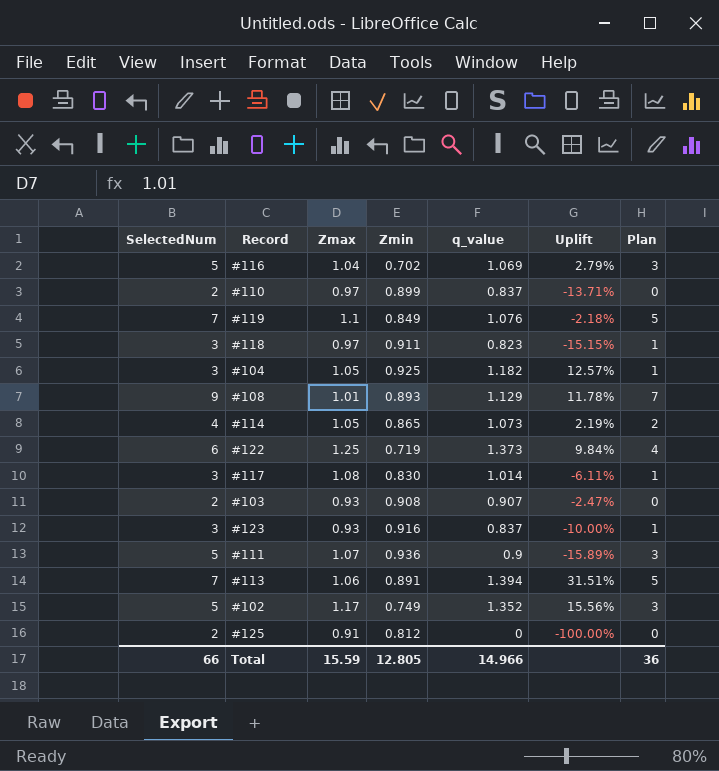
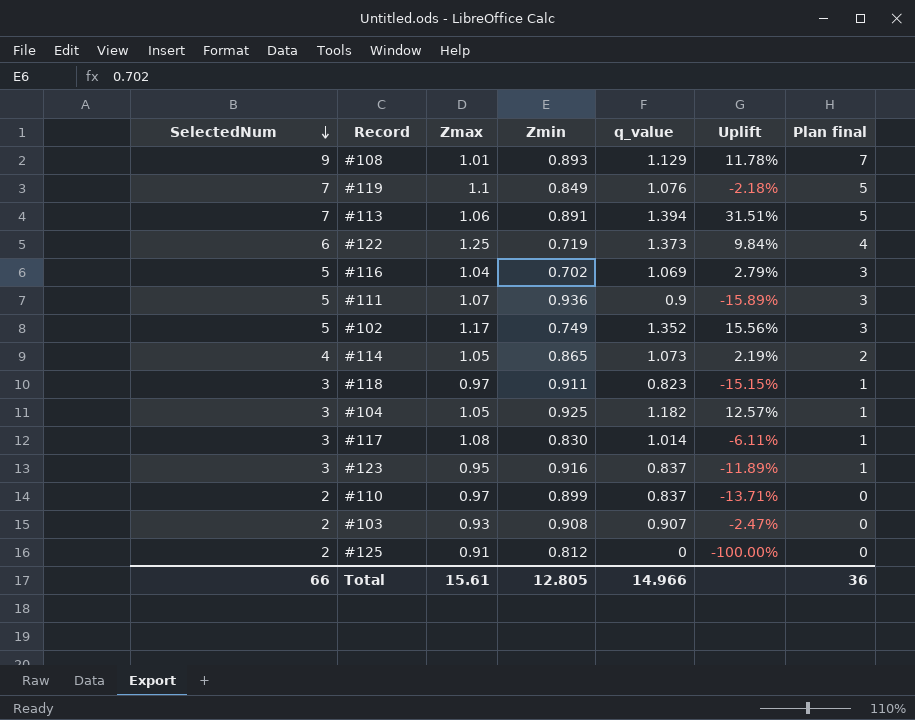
row order: none -> SelectedNum descending
column name: Plan -> Plan final
#123 | Zmax: 0.93 -> 0.95
#123 | Uplift: -10.00% -> -11.89%
Total | Zmax: 15.59 -> 15.61

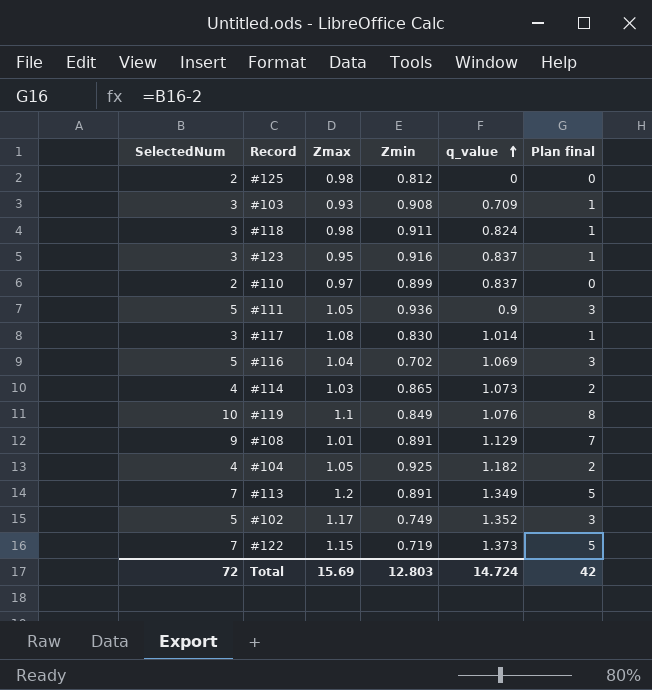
row order: SelectedNum descending -> q_value ascending
column Uplift | formula: ([q_value] - [Zmax]) / [Zmax] -> none
#125 | Zmax: 0.91 -> 0.98
#103 | SelectedNum: 2 -> 3
#103 | q_value: 0.907 -> 0.709
#103 | Plan final: 0 -> 1
#118 | Zmax: 0.97 -> 0.98
#118 | q_value: 0.823 -> 0.824
#111 | Zmax: 1.07 -> 1.05
#114 | Zmax: 1.05 -> 1.03
#119 | SelectedNum: 7 -> 10
#119 | Plan final: 5 -> 8
#108 | Zmin: 0.893 -> 0.891
#104 | SelectedNum: 3 -> 4
#104 | Plan final: 1 -> 2
#113 | Zmax: 1.06 -> 1.2
#113 | q_value: 1.394 -> 1.349
#122 | SelectedNum: 6 -> 7
#122 | Zmax: 1.25 -> 1.15
#122 | Plan final: 4 -> 5
Total | SelectedNum: 66 -> 72
Total | Zmax: 15.61 -> 15.69
Total | Zmin: 12.805 -> 12.803
Total | q_value: 14.966 -> 14.724
Total | Plan final: 36 -> 42

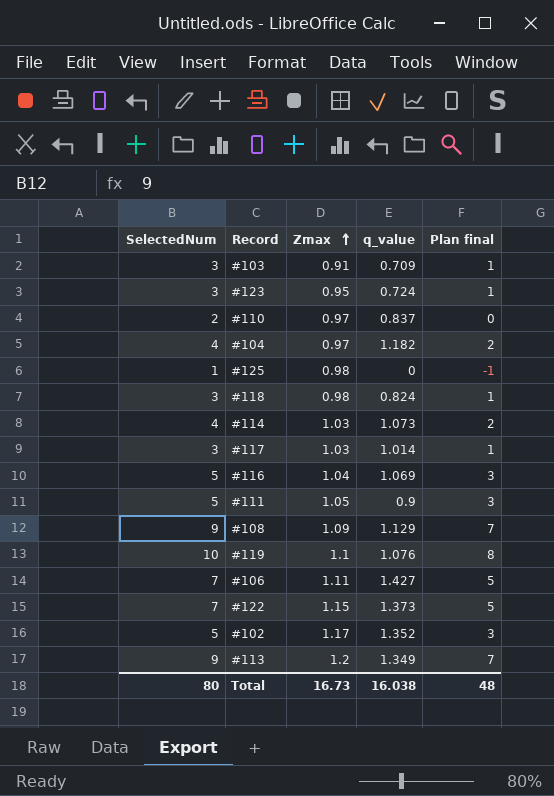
row order: q_value ascending -> Zmax ascending
column Zmin | position: 4 -> none
#103 | Zmax: 0.93 -> 0.91
#123 | q_value: 0.837 -> 0.724
#104 | Zmax: 1.05 -> 0.97
#125 | SelectedNum: 2 -> 1
#125 | Plan final: 0 -> -1
#117 | Zmax: 1.08 -> 1.03
#108 | Zmax: 1.01 -> 1.09
row #106: none -> 7 | 1.11 | 1.427 | 5
#113 | SelectedNum: 7 -> 9
#113 | Plan final: 5 -> 7
Total | SelectedNum: 72 -> 80
Total | Zmax: 15.69 -> 16.73
Total | q_value: 14.724 -> 16.038
Total | Plan final: 42 -> 48

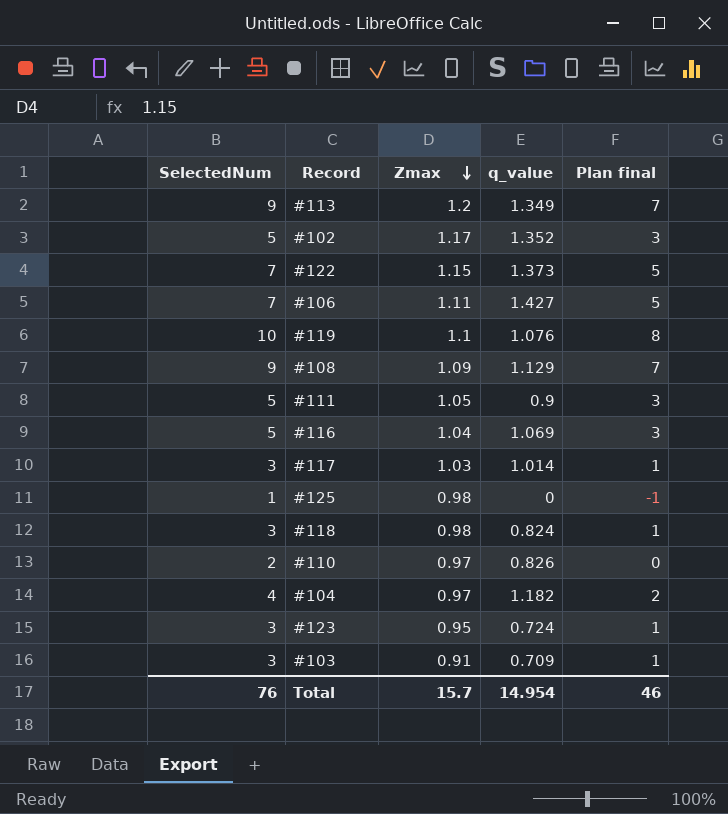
row order: Zmax ascending -> Zmax descending
row #114: 4 | 1.03 | 1.073 | 2 -> none
#110 | q_value: 0.837 -> 0.826
Total | SelectedNum: 80 -> 76
Total | Zmax: 16.73 -> 15.7
Total | q_value: 16.038 -> 14.954
Total | Plan final: 48 -> 46

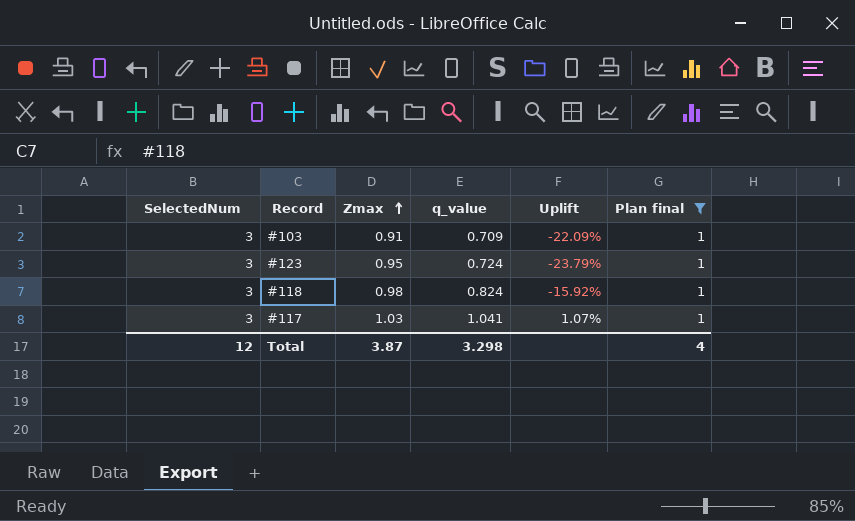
filter: none -> Plan final = 1
row order: Zmax descending -> Zmax ascending
column Uplift | formula: none -> ([q_value] - [Zmax]) / [Zmax]
#117 | q_value: 1.014 -> 1.041
Total | SelectedNum: 76 -> 12
Total | Zmax: 15.7 -> 3.87
Total | q_value: 14.954 -> 3.298
Total | Plan final: 46 -> 4

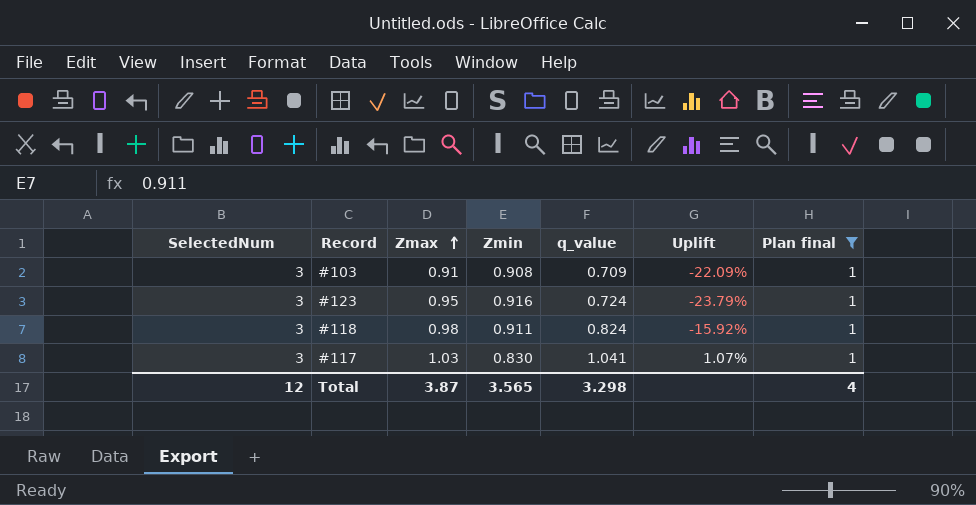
column Zmin | position: none -> 4

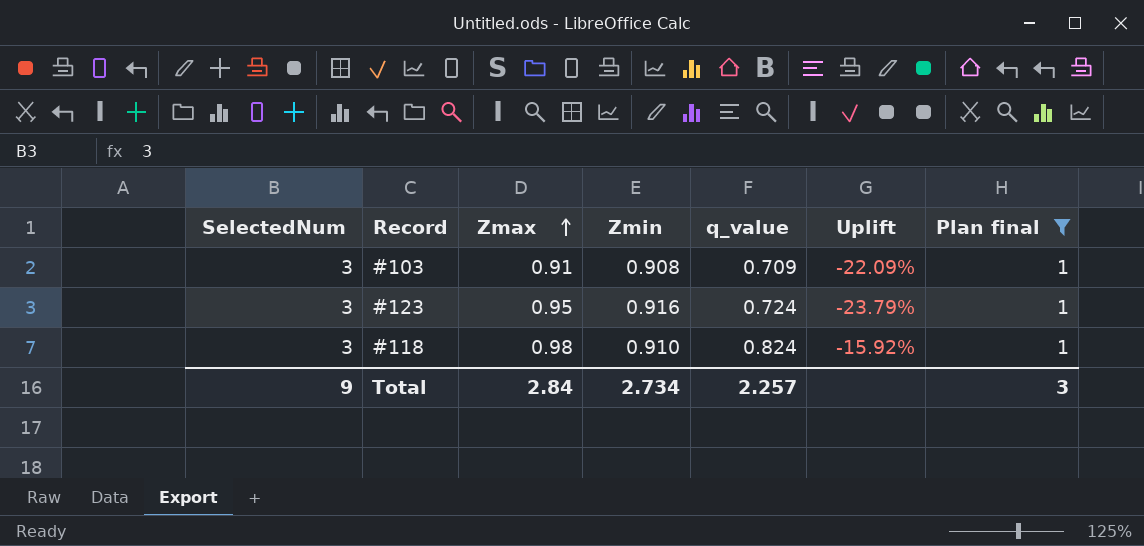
row #117: 3 | 1.03 | 0.830 | 1.041 | 1.07% | 1 -> none
#118 | Zmin: 0.911 -> 0.910
Total | SelectedNum: 12 -> 9
Total | Zmax: 3.87 -> 2.84
Total | Zmin: 3.565 -> 2.734
Total | q_value: 3.298 -> 2.257
Total | Plan final: 4 -> 3

